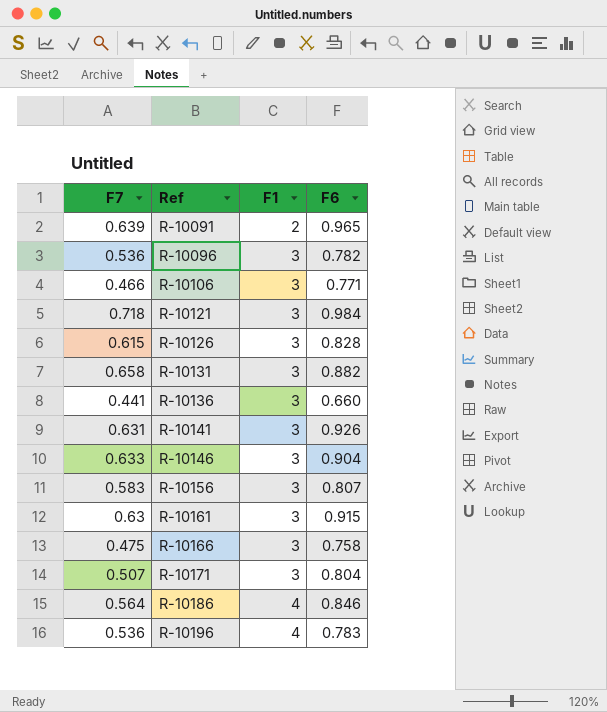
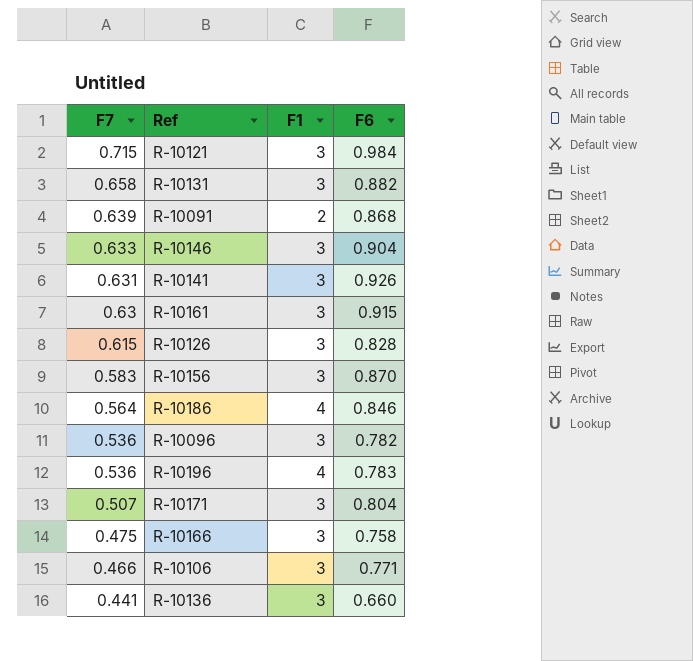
row order: Ref ascending -> F7 descending
R-10121 | F7: 0.718 -> 0.715
R-10091 | F6: 0.965 -> 0.868
R-10156 | F6: 0.807 -> 0.870

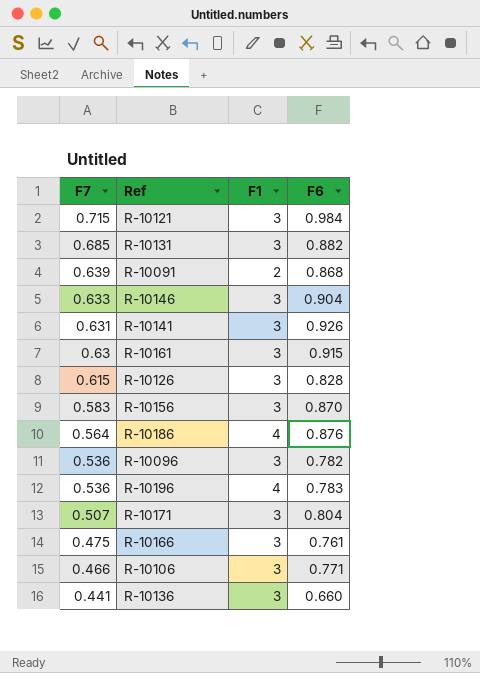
R-10131 | F7: 0.658 -> 0.685
R-10186 | F6: 0.846 -> 0.876
R-10166 | F6: 0.758 -> 0.761

